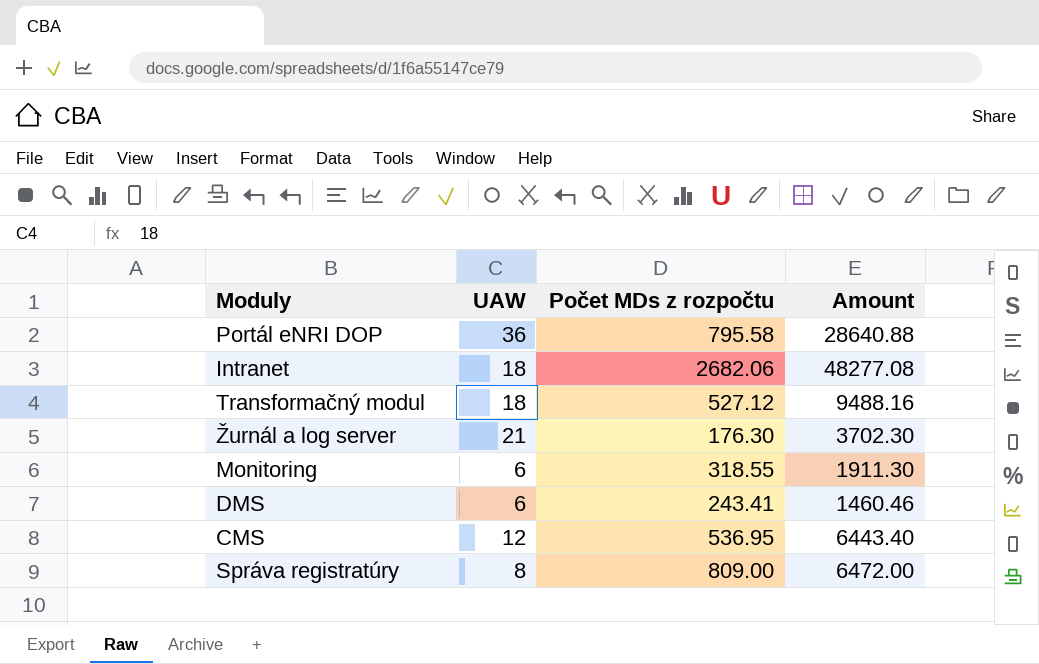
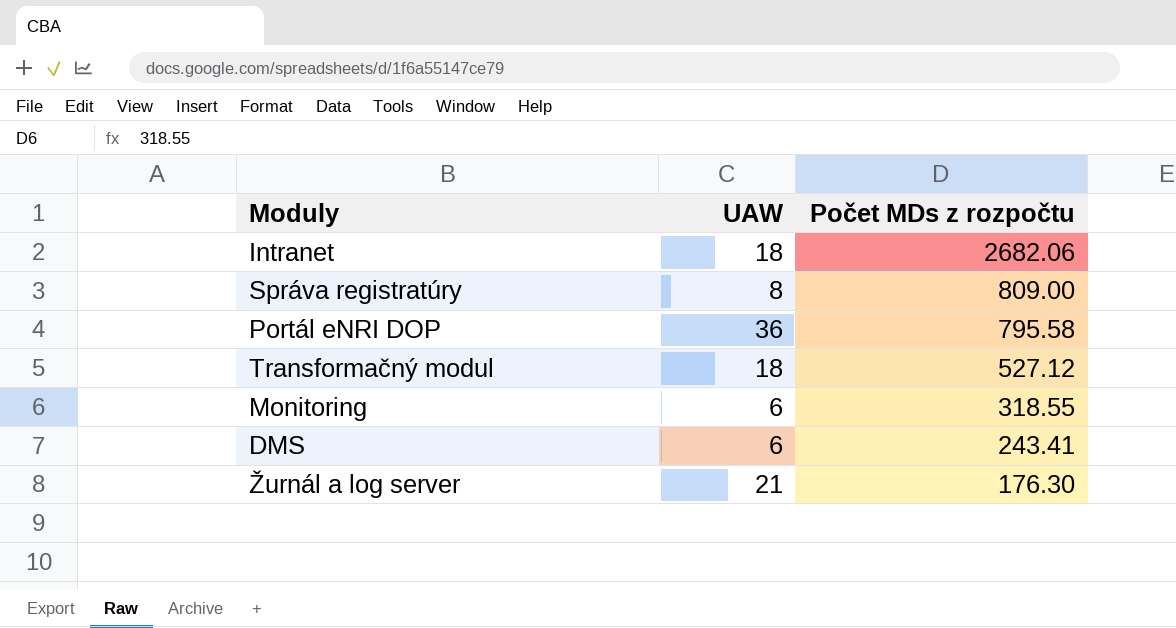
row order: none -> Počet MDs z rozpočtu descending
column Amount | formula: [UAW] * [Počet MDs z rozpočtu] -> none
row CMS: 12 | 536.95 | 6443.40 -> none

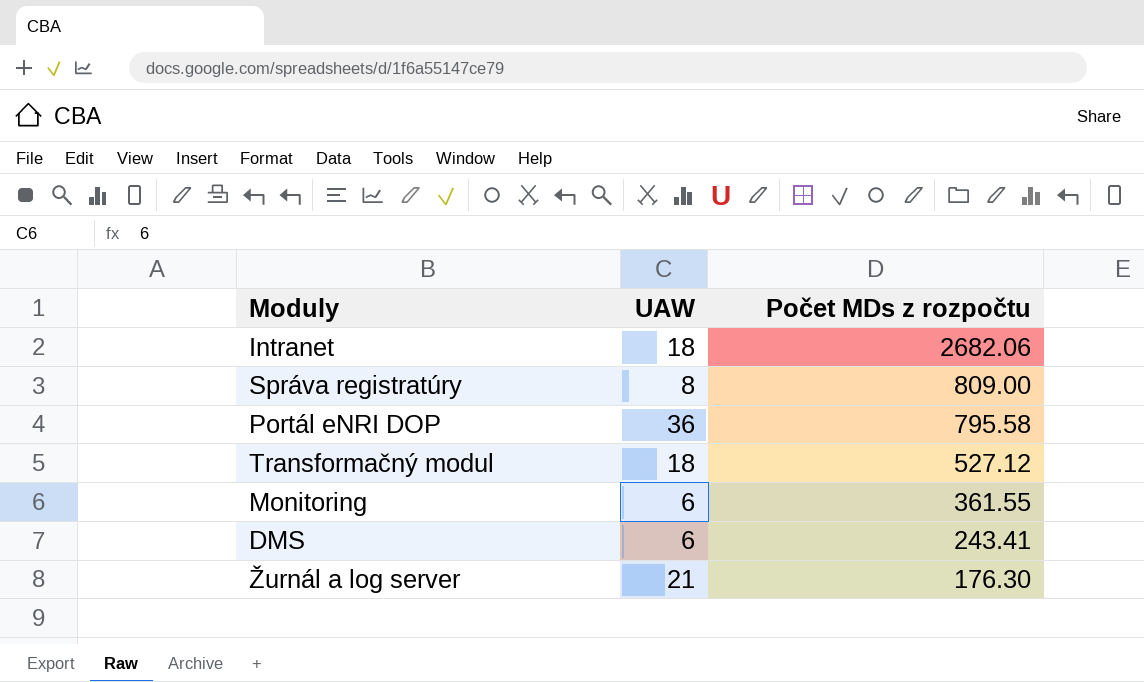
Monitoring | Počet MDs z rozpočtu: 318.55 -> 361.55

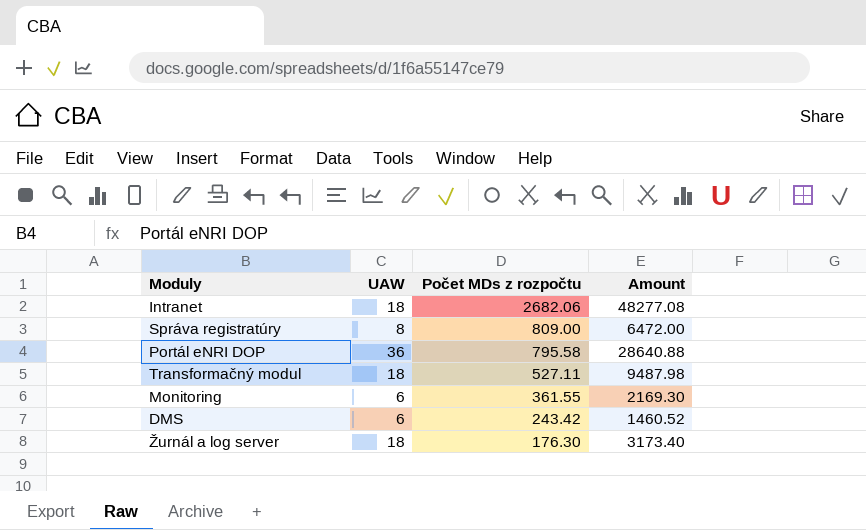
column Amount | formula: none -> [UAW] * [Počet MDs z rozpočtu]
Transformačný modul | Počet MDs z rozpočtu: 527.12 -> 527.11
DMS | Počet MDs z rozpočtu: 243.41 -> 243.42
Žurnál a log server | UAW: 21 -> 18

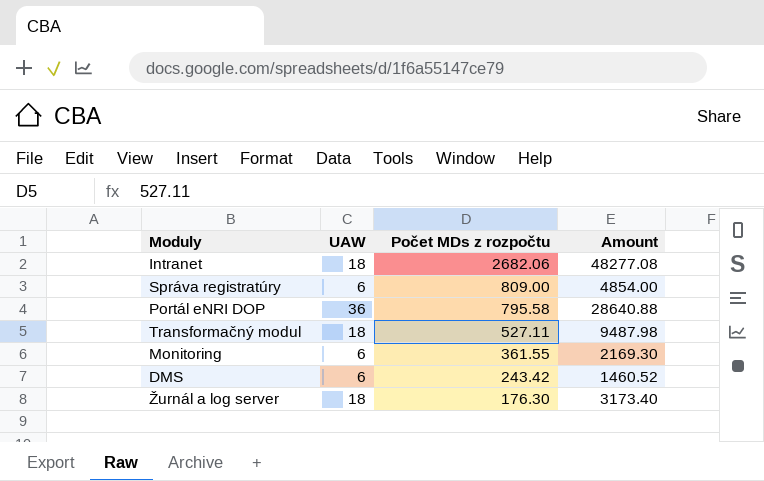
Správa registratúry | UAW: 8 -> 6
Správa registratúry | Amount: 6472.00 -> 4854.00

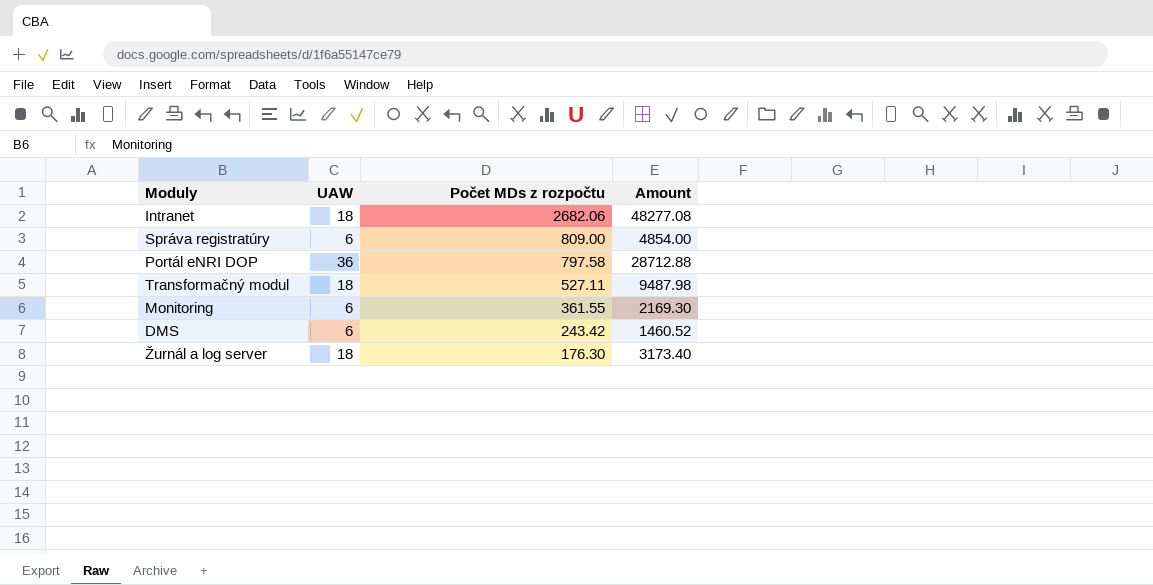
Portál eNRI DOP | Počet MDs z rozpočtu: 795.58 -> 797.58
Portál eNRI DOP | Amount: 28640.88 -> 28712.88

